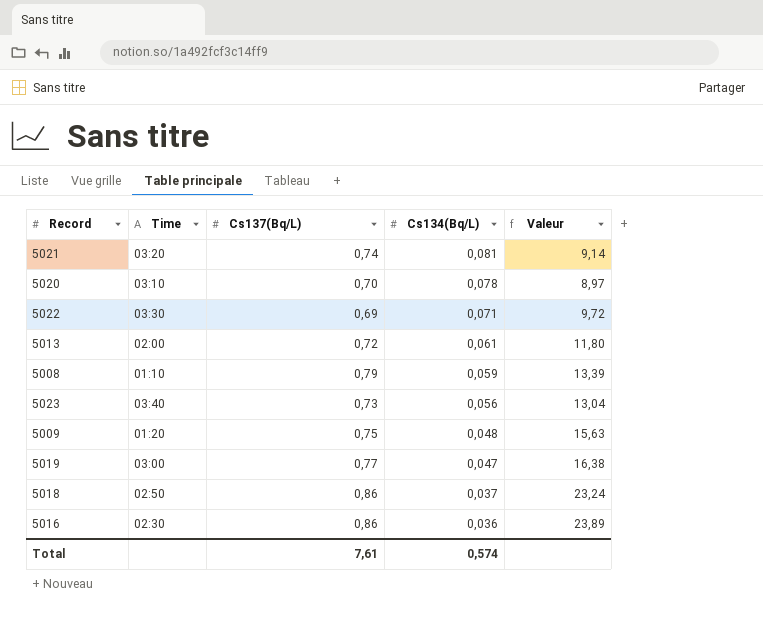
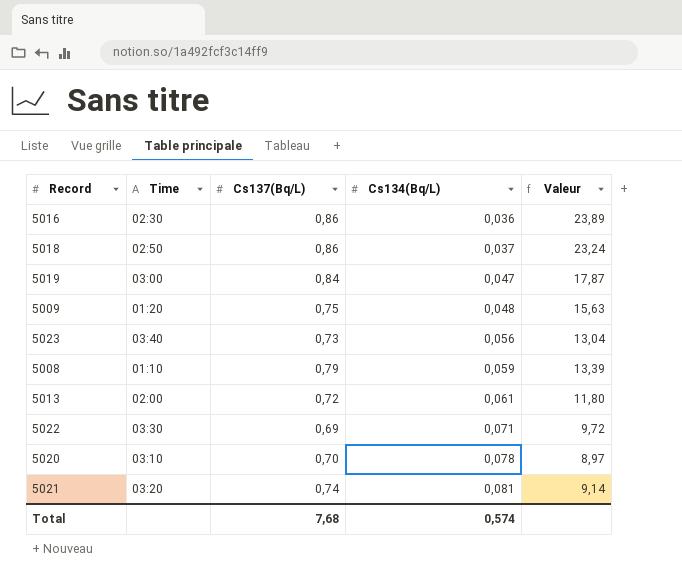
row order: Cs134(Bq/L) descending -> Cs134(Bq/L) ascending
5019 | Cs137(Bq/L): 0,77 -> 0,84
5019 | Valeur: 16,38 -> 17,87
Total | Cs137(Bq/L): 7,61 -> 7,68

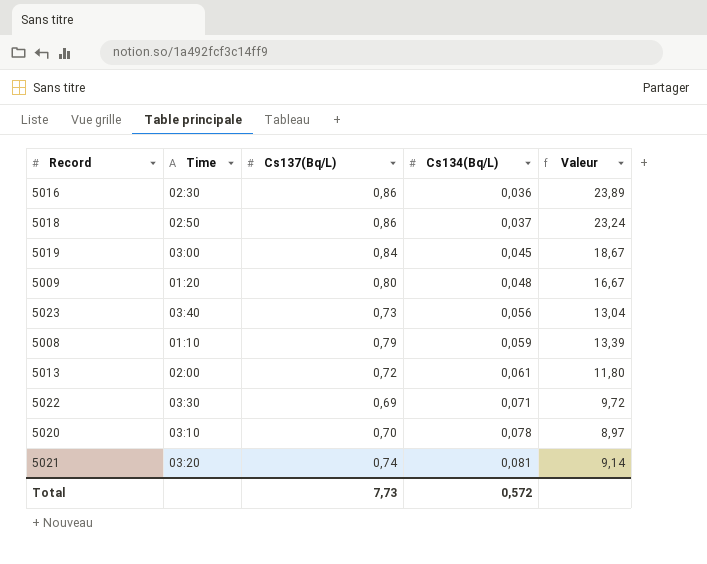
5019 | Cs134(Bq/L): 0,047 -> 0,045
5019 | Valeur: 17,87 -> 18,67
5009 | Cs137(Bq/L): 0,75 -> 0,80
5009 | Valeur: 15,63 -> 16,67
Total | Cs137(Bq/L): 7,68 -> 7,73
Total | Cs134(Bq/L): 0,574 -> 0,572

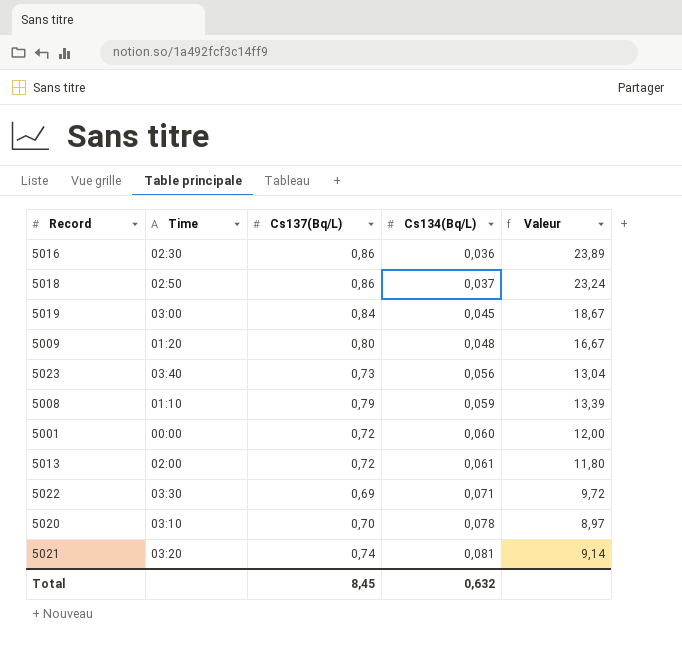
row 5001: none -> 00:00 | 0,72 | 0,060 | 12,00
Total | Cs137(Bq/L): 7,73 -> 8,45
Total | Cs134(Bq/L): 0,572 -> 0,632

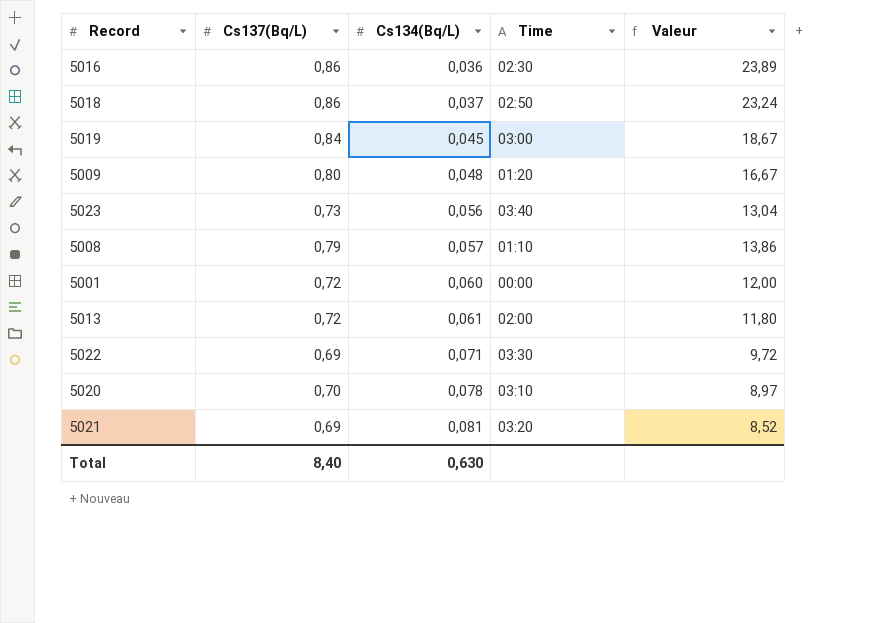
column Time | position: 2 -> 4
5008 | Cs134(Bq/L): 0,059 -> 0,057
5008 | Valeur: 13,39 -> 13,86
5021 | Cs137(Bq/L): 0,74 -> 0,69
5021 | Valeur: 9,14 -> 8,52
Total | Cs137(Bq/L): 8,45 -> 8,40
Total | Cs134(Bq/L): 0,632 -> 0,630

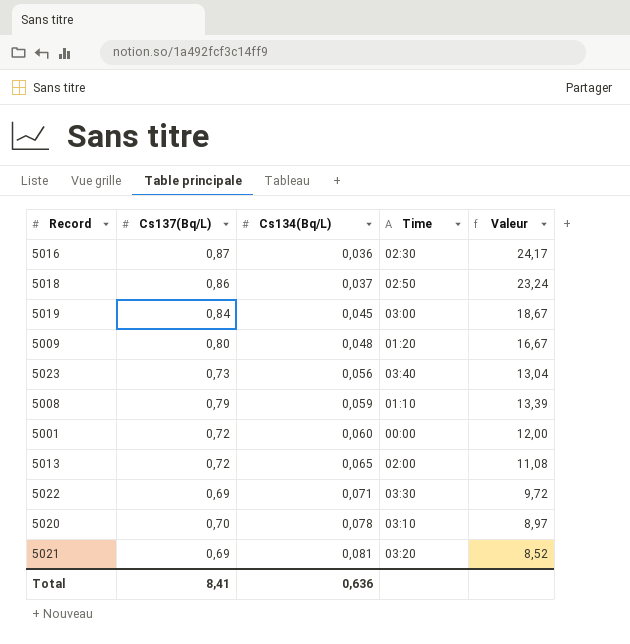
5016 | Cs137(Bq/L): 0,86 -> 0,87
5016 | Valeur: 23,89 -> 24,17
5008 | Cs134(Bq/L): 0,057 -> 0,059
5008 | Valeur: 13,86 -> 13,39
5013 | Cs134(Bq/L): 0,061 -> 0,065
5013 | Valeur: 11,80 -> 11,08
Total | Cs137(Bq/L): 8,40 -> 8,41
Total | Cs134(Bq/L): 0,630 -> 0,636

